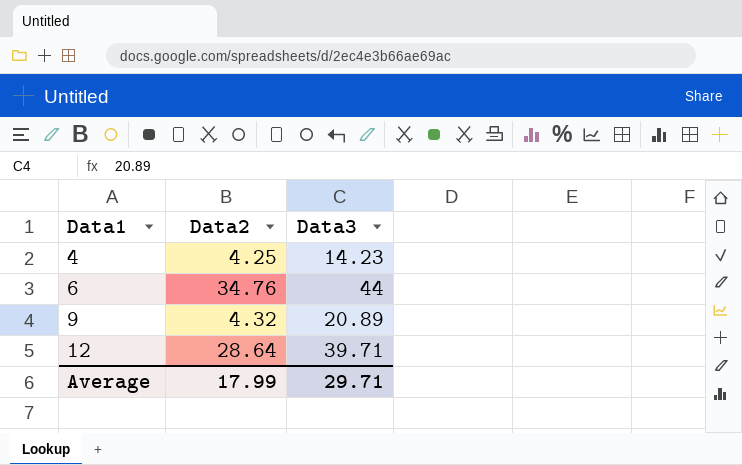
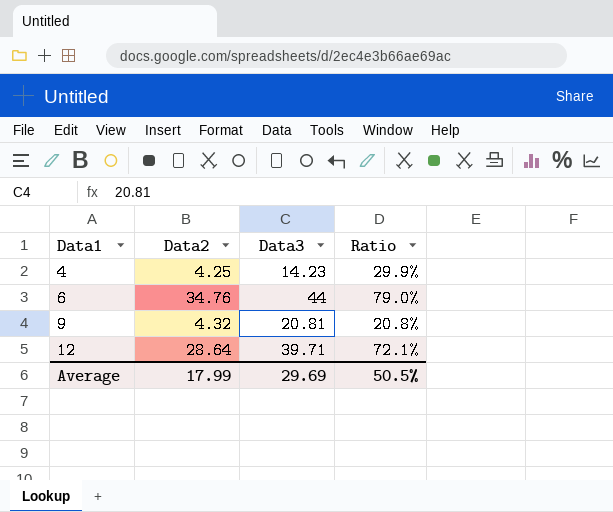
column Ratio | formula: none -> [Data2] / [Data3]
9 | Data3: 20.89 -> 20.81
Average | Data3: 29.71 -> 29.69

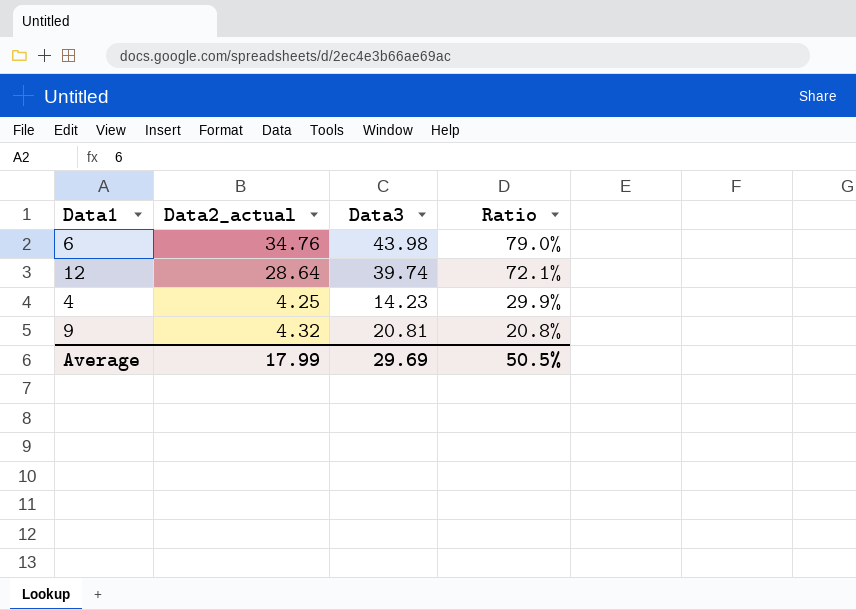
row order: Data1 ascending -> Ratio descending
column name: Data2 -> Data2_actual
6 | Data3: 44 -> 43.98
12 | Data3: 39.71 -> 39.74

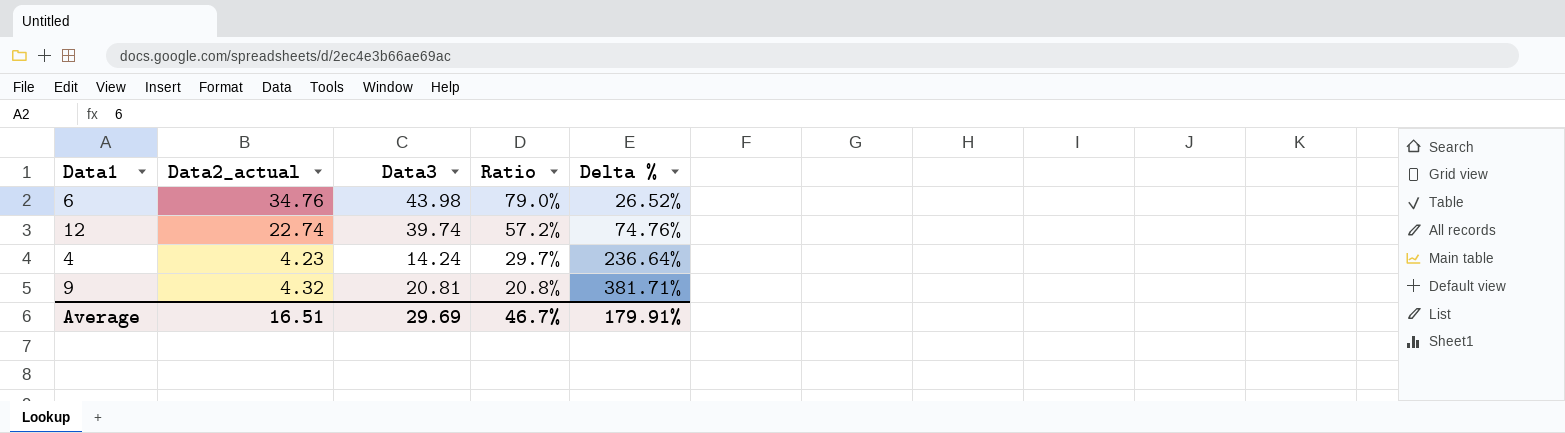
column Delta % | formula: none -> ([Data3] - [Data2_actual]) / [Data2_actual]
12 | Data2_actual: 28.64 -> 22.74
12 | Ratio: 72.1% -> 57.2%
4 | Data2_actual: 4.25 -> 4.23
4 | Data3: 14.23 -> 14.24
4 | Ratio: 29.9% -> 29.7%
Average | Data2_actual: 17.99 -> 16.51
Average | Ratio: 50.5% -> 46.7%

